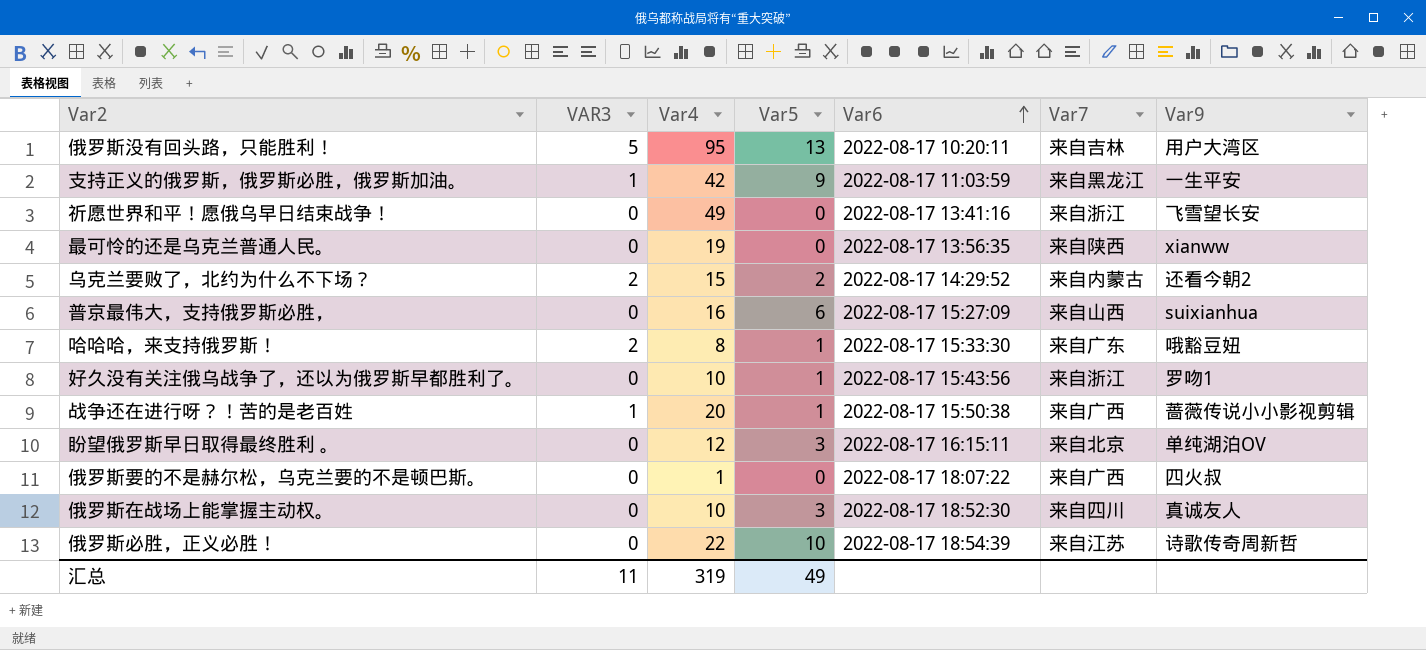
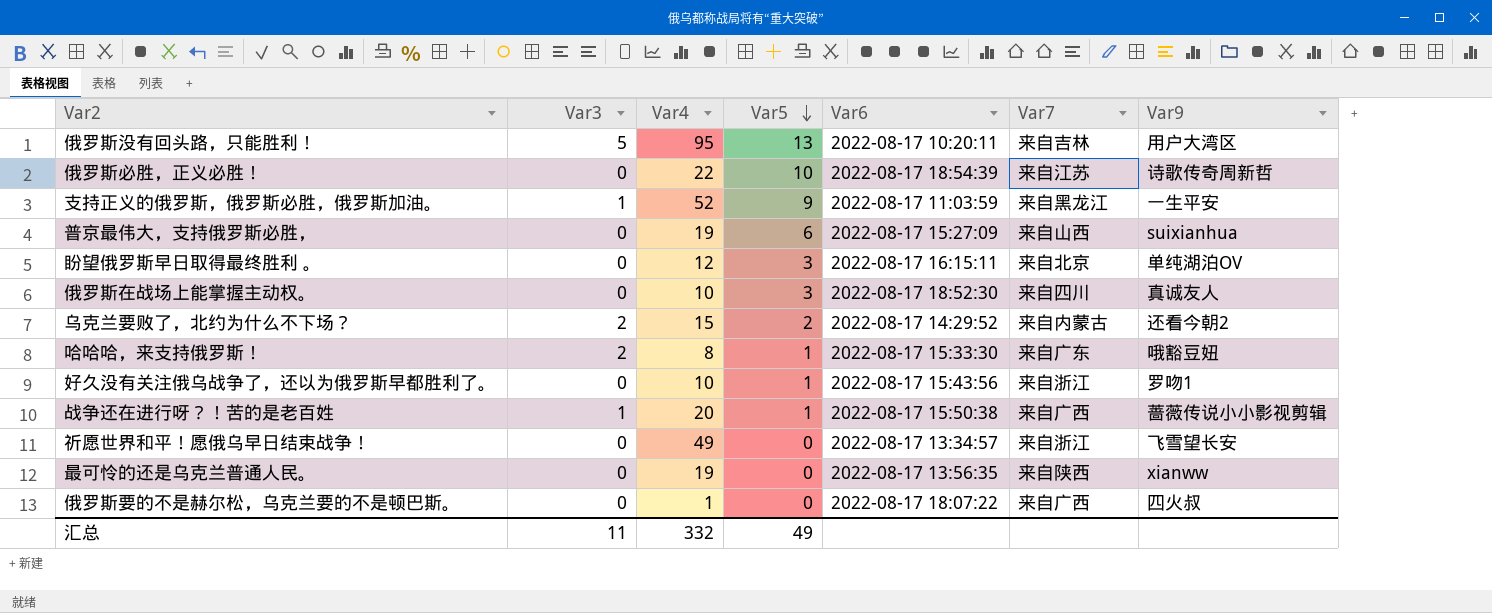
row order: Var6 ascending -> Var5 descending
column name: VAR3 -> Var3
支持正义的俄罗斯，俄罗斯必胜，俄罗斯加油。 | Var4: 42 -> 52
普京最伟大，支持俄罗斯必胜， | Var4: 16 -> 19
祈愿世界和平！愿俄乌早日结束战争！ | Var6: 2022-08-17 13:41:16 -> 2022-08-17 13:34:57
汇总 | Var4: 319 -> 332

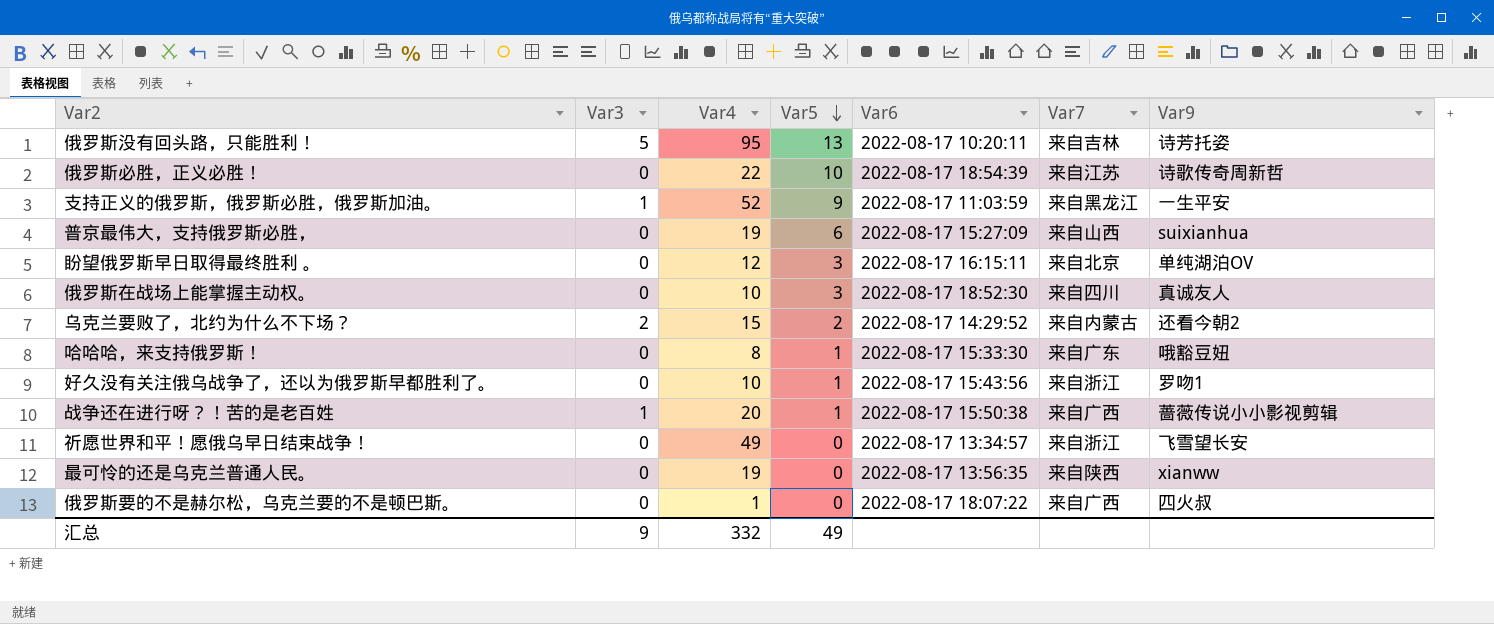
俄罗斯没有回头路，只能胜利！ | Var9: 用户大湾区 -> 诗芳托姿
哈哈哈，来支持俄罗斯！ | Var3: 2 -> 0
汇总 | Var3: 11 -> 9

